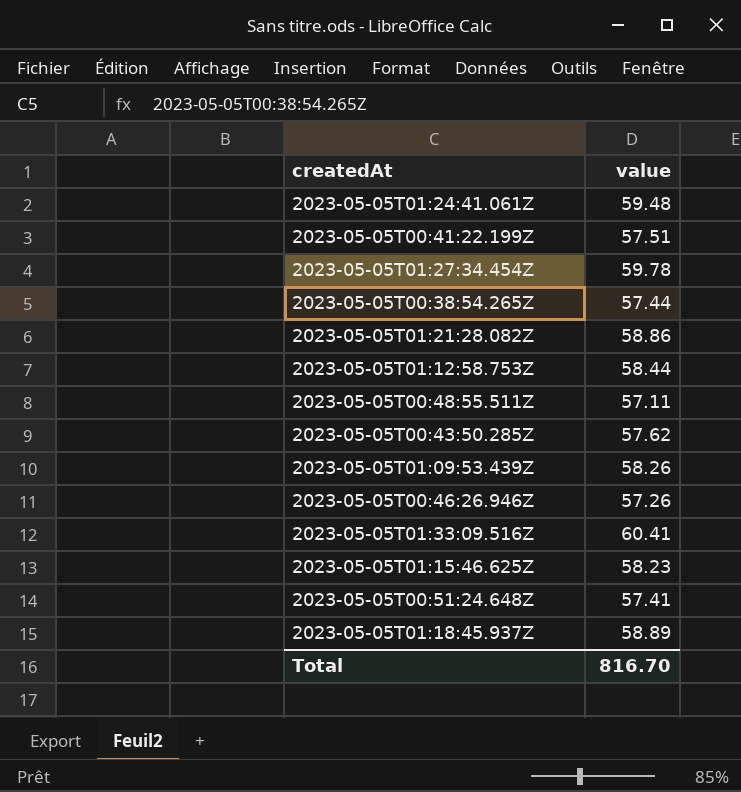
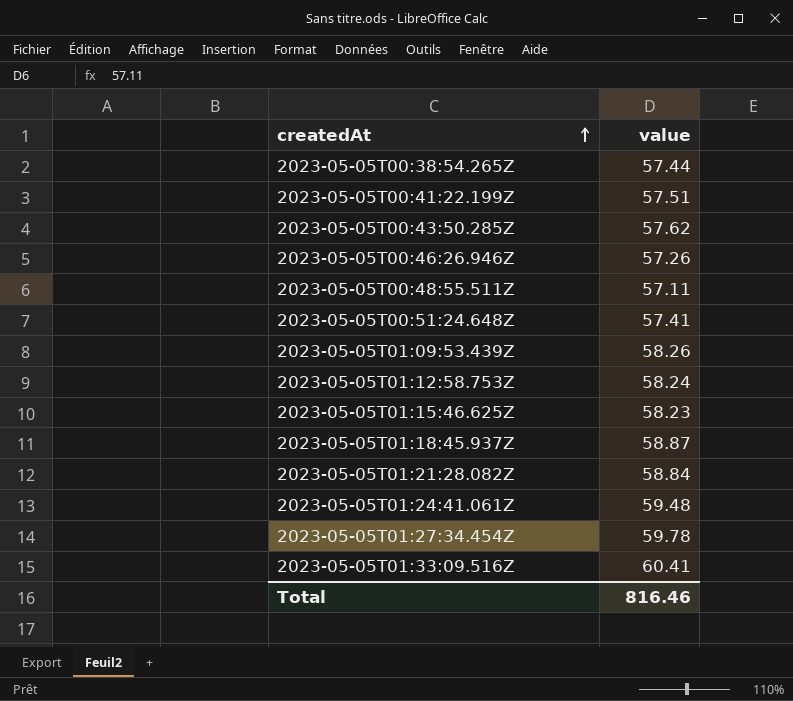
row order: none -> createdAt ascending
2023-05-05T01:12:58.753Z | value: 58.44 -> 58.24
2023-05-05T01:18:45.937Z | value: 58.89 -> 58.87
2023-05-05T01:21:28.082Z | value: 58.86 -> 58.84
Total | value: 816.70 -> 816.46

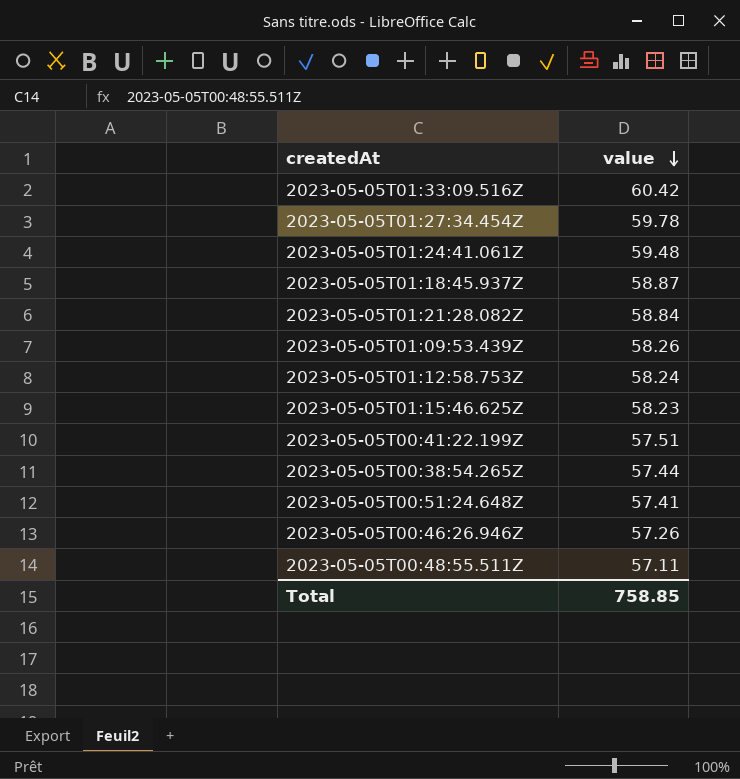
row order: createdAt ascending -> value descending
row 2023-05-05T00:43:50.285Z: 57.62 -> none
2023-05-05T01:33:09.516Z | value: 60.41 -> 60.42
Total | value: 816.46 -> 758.85

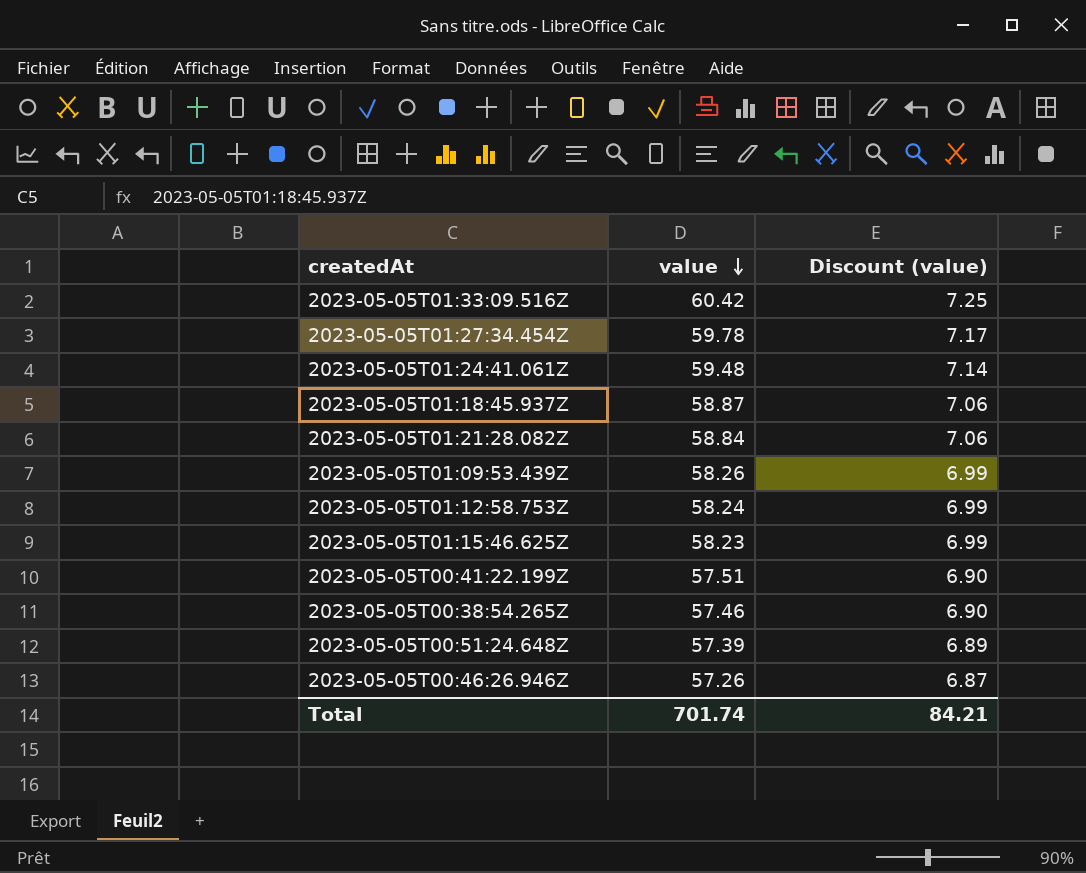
column Discount (value) | formula: none -> [value] * 0.12
row 2023-05-05T00:48:55.511Z: 57.11 -> none
2023-05-05T00:38:54.265Z | value: 57.44 -> 57.46
2023-05-05T00:51:24.648Z | value: 57.41 -> 57.39
Total | value: 758.85 -> 701.74

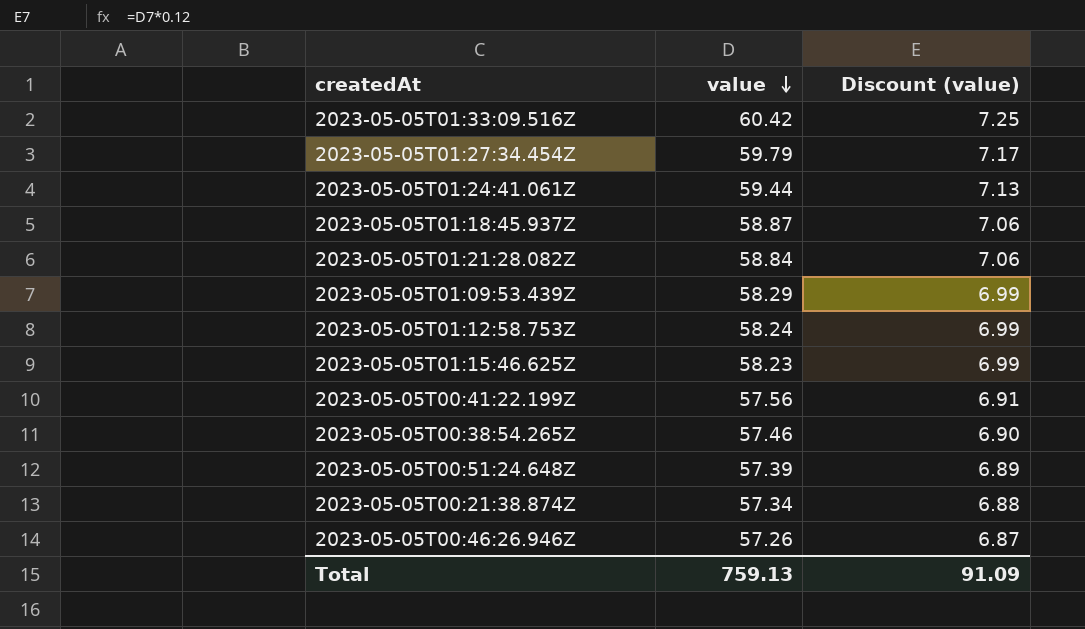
2023-05-05T01:27:34.454Z | value: 59.78 -> 59.79
2023-05-05T01:24:41.061Z | value: 59.48 -> 59.44
2023-05-05T01:24:41.061Z | Discount (value): 7.14 -> 7.13
2023-05-05T01:09:53.439Z | value: 58.26 -> 58.29
2023-05-05T00:41:22.199Z | value: 57.51 -> 57.56
2023-05-05T00:41:22.199Z | Discount (value): 6.90 -> 6.91
row 2023-05-05T00:21:38.874Z: none -> 57.34 | 6.88
Total | value: 701.74 -> 759.13
Total | Discount (value): 84.21 -> 91.09

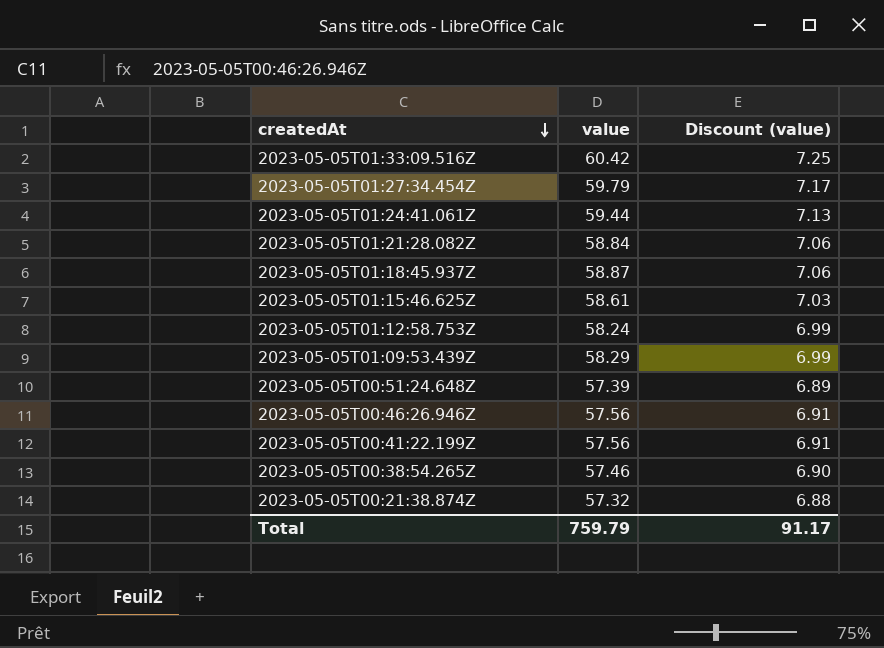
row order: value descending -> createdAt descending
2023-05-05T01:15:46.625Z | value: 58.23 -> 58.61
2023-05-05T01:15:46.625Z | Discount (value): 6.99 -> 7.03
2023-05-05T00:46:26.946Z | value: 57.26 -> 57.56
2023-05-05T00:46:26.946Z | Discount (value): 6.87 -> 6.91
2023-05-05T00:21:38.874Z | value: 57.34 -> 57.32
Total | value: 759.13 -> 759.79
Total | Discount (value): 91.09 -> 91.17

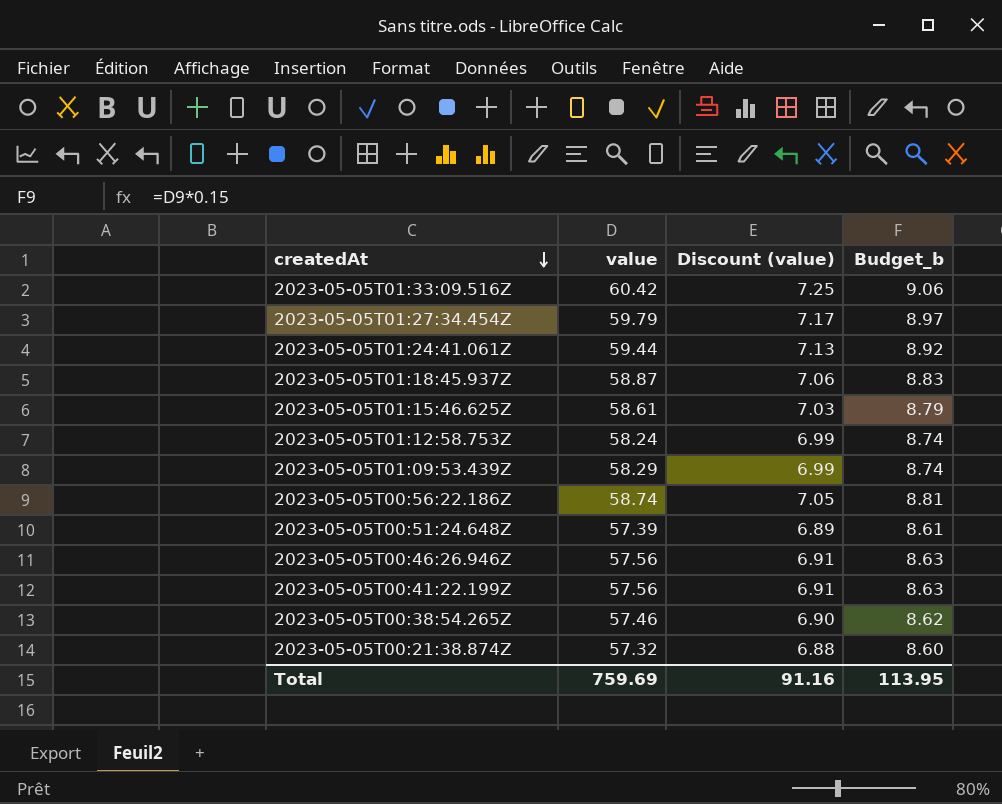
column Budget_b | formula: none -> [value] * 0.15
row 2023-05-05T01:21:28.082Z: 58.84 | 7.06 -> none
row 2023-05-05T00:56:22.186Z: none -> 58.74 | 7.05 | 8.81
Total | value: 759.79 -> 759.69
Total | Discount (value): 91.17 -> 91.16

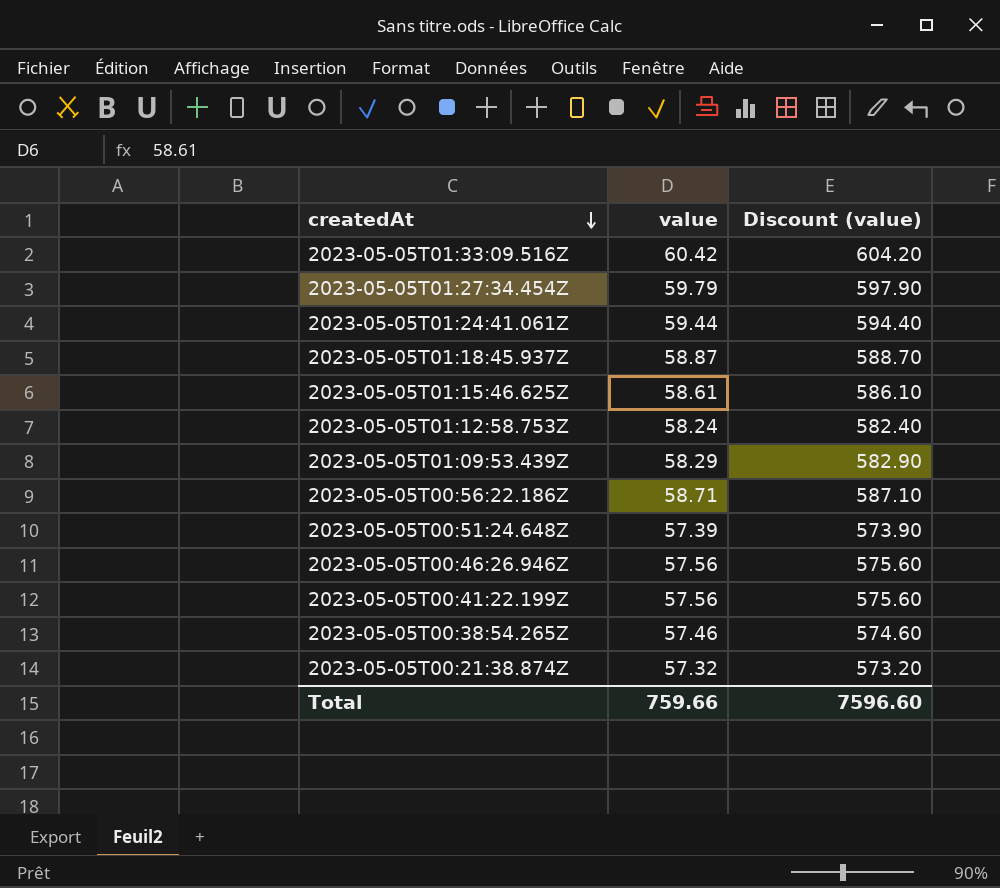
column Budget_b | formula: [value] * 0.15 -> none
column Discount (value) | formula: [value] * 0.12 -> [value] * 10
2023-05-05T00:56:22.186Z | value: 58.74 -> 58.71
Total | value: 759.69 -> 759.66
Total | Discount (value): 91.16 -> 7596.60

